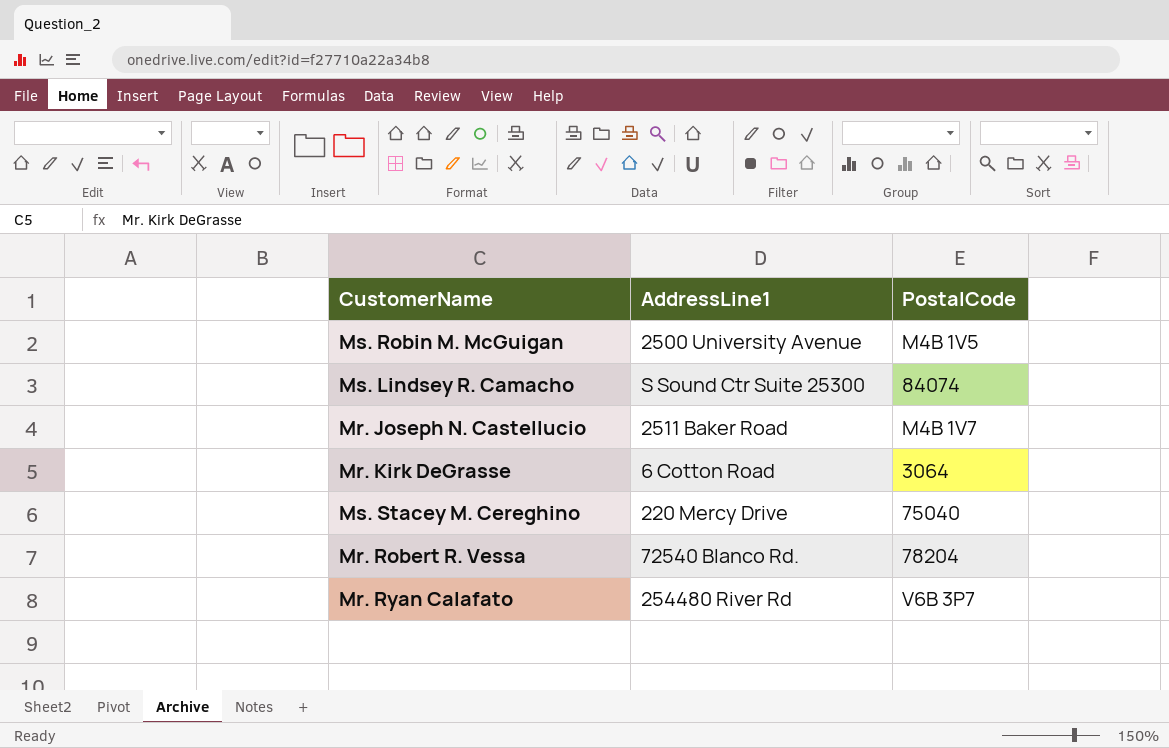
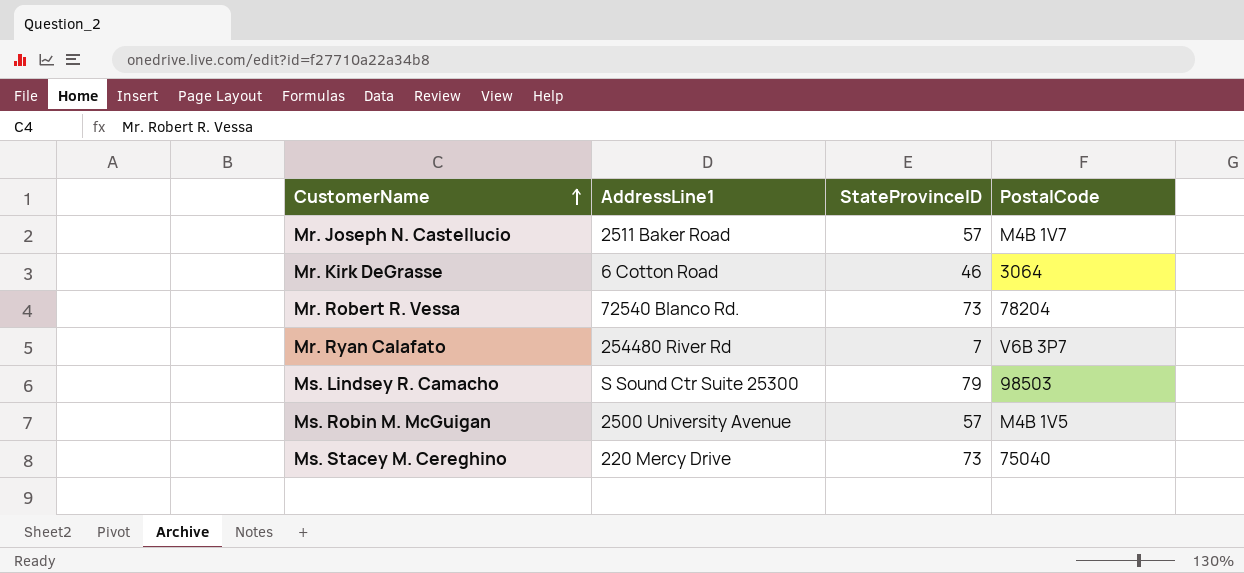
row order: none -> CustomerName ascending
column StateProvinceID | position: none -> 3
Ms. Lindsey R. Camacho | PostalCode: 84074 -> 98503

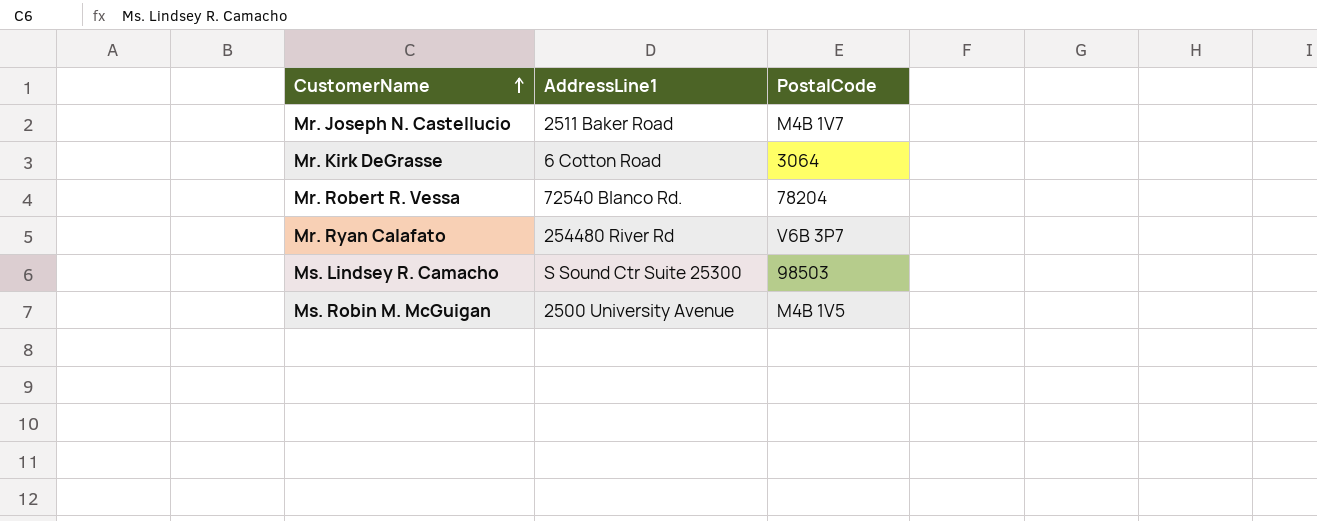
column StateProvinceID | position: 3 -> none
row Ms. Stacey M. Cereghino: 220 Mercy Drive | 73 | 75040 -> none

